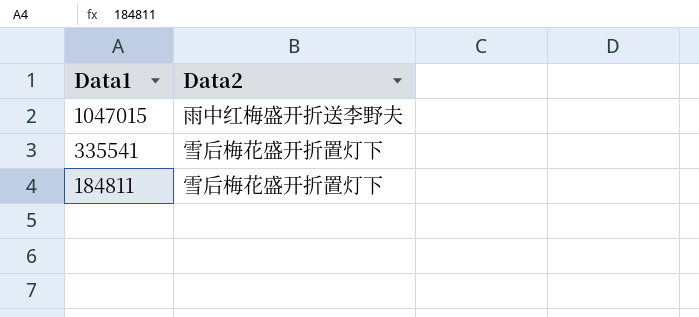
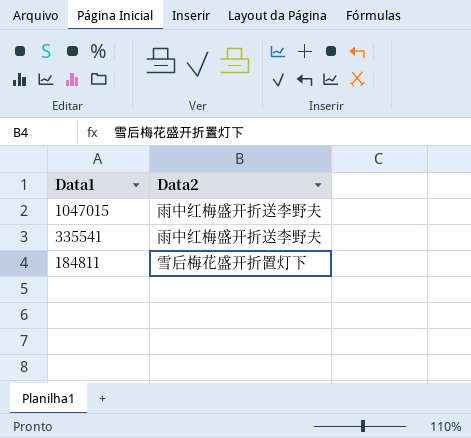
335541 | Data2: 雪后梅花盛开折置灯下 -> 雨中红梅盛开折送李野夫

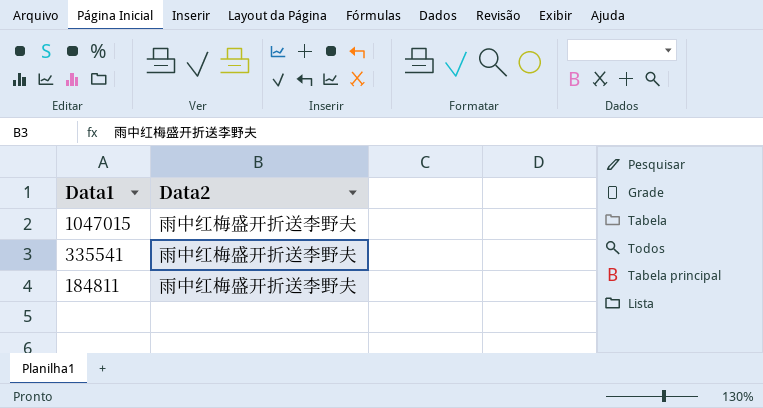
184811 | Data2: 雪后梅花盛开折置灯下 -> 雨中红梅盛开折送李野夫

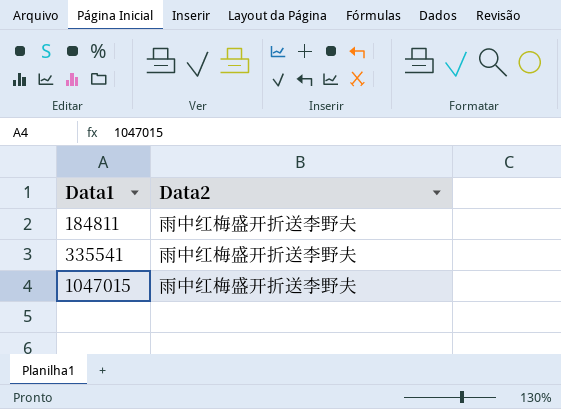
row order: Data1 descending -> Data1 ascending

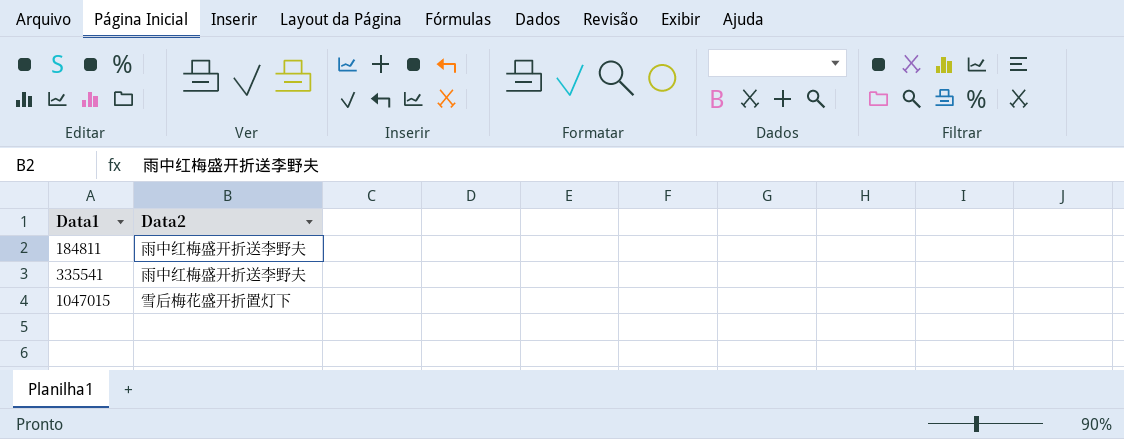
1047015 | Data2: 雨中红梅盛开折送李野夫 -> 雪后梅花盛开折置灯下

